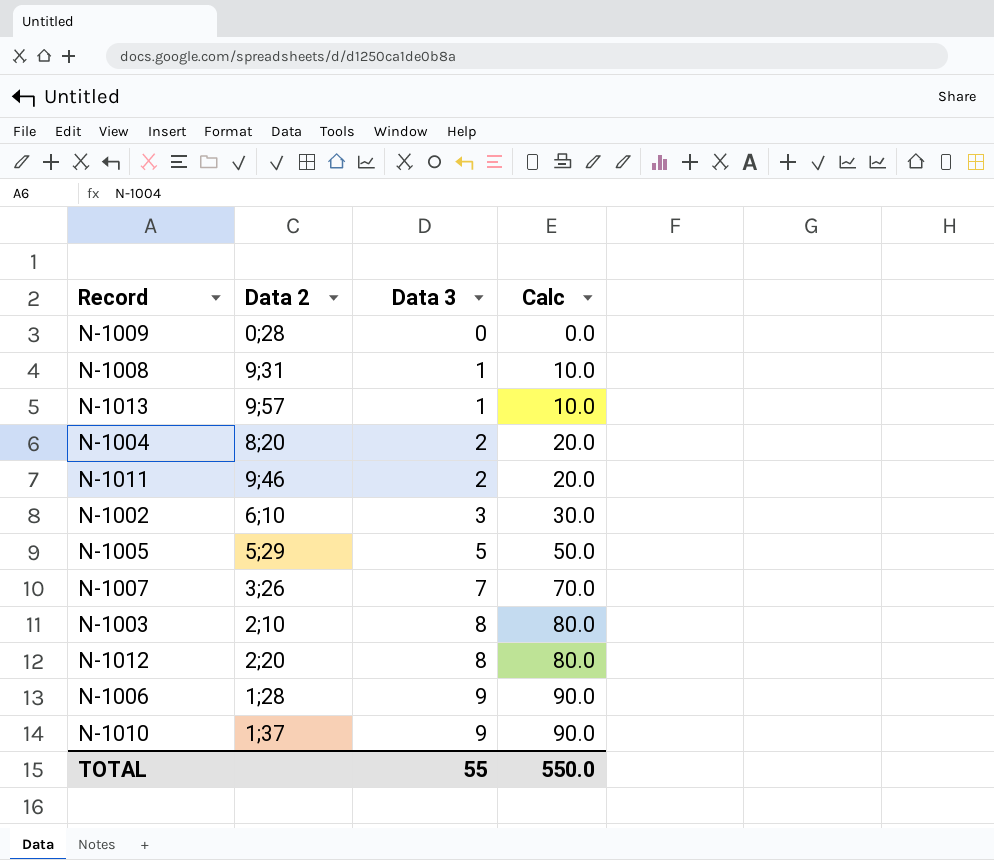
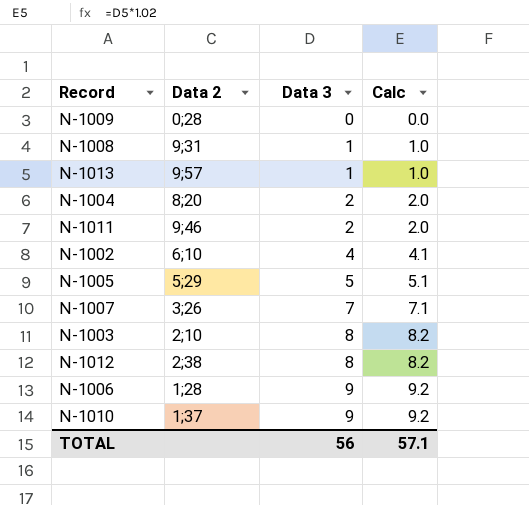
column Calc | formula: [Data 3] * 10 -> [Data 3] * 1.02
N-1002 | Data 3: 3 -> 4
N-1012 | Data 2: 2;20 -> 2;38
TOTAL | Data 3: 55 -> 56
TOTAL | Calc: 550.0 -> 57.1

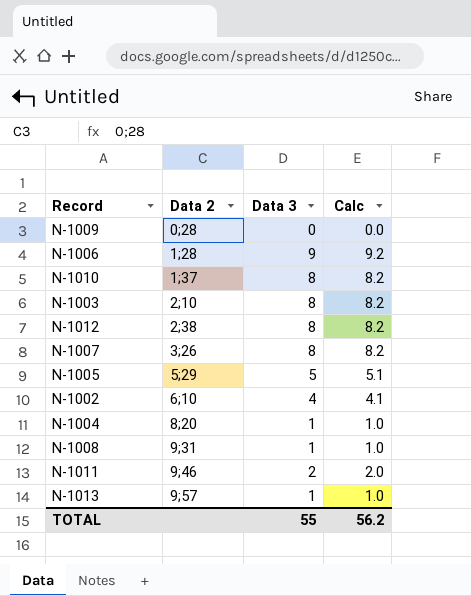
row order: Data 3 ascending -> Data 2 ascending
N-1010 | Data 3: 9 -> 8
N-1010 | Calc: 9.2 -> 8.2
N-1007 | Data 3: 7 -> 8
N-1007 | Calc: 7.1 -> 8.2
N-1004 | Data 3: 2 -> 1
N-1004 | Calc: 2.0 -> 1.0
TOTAL | Data 3: 56 -> 55
TOTAL | Calc: 57.1 -> 56.2

